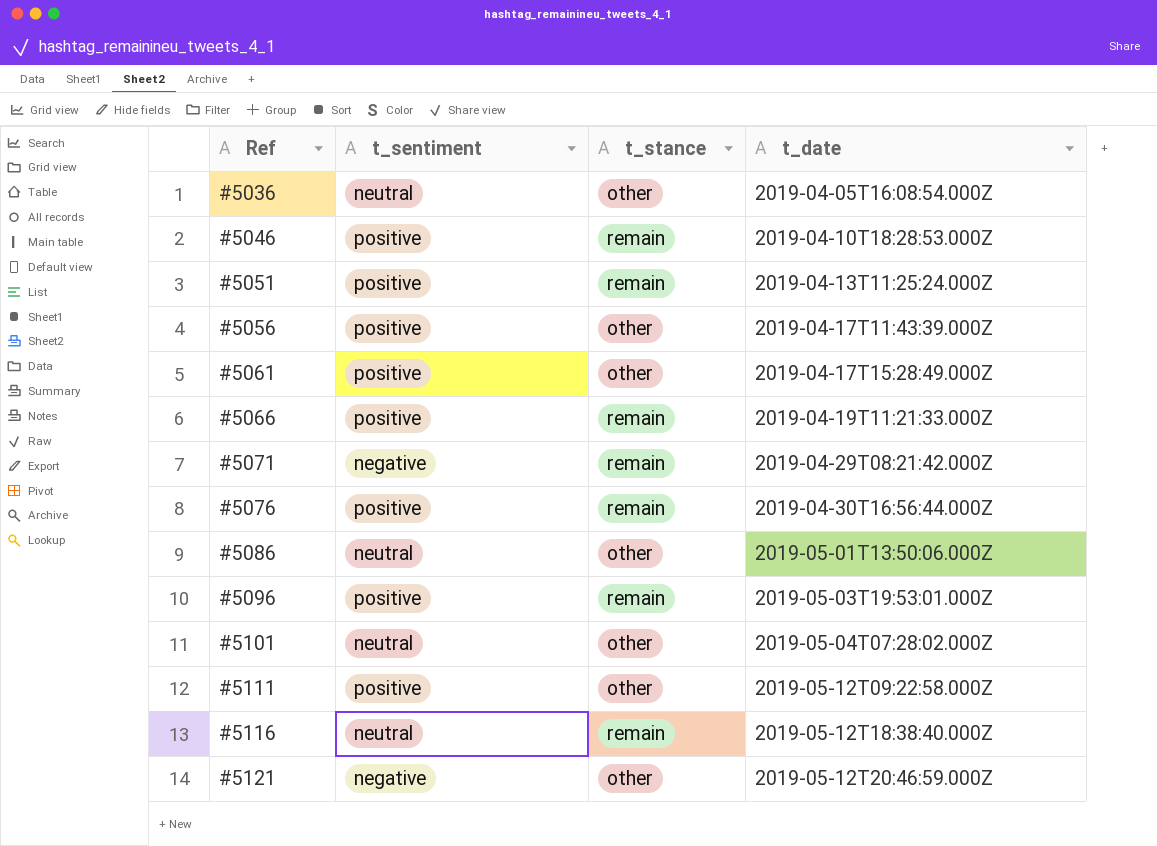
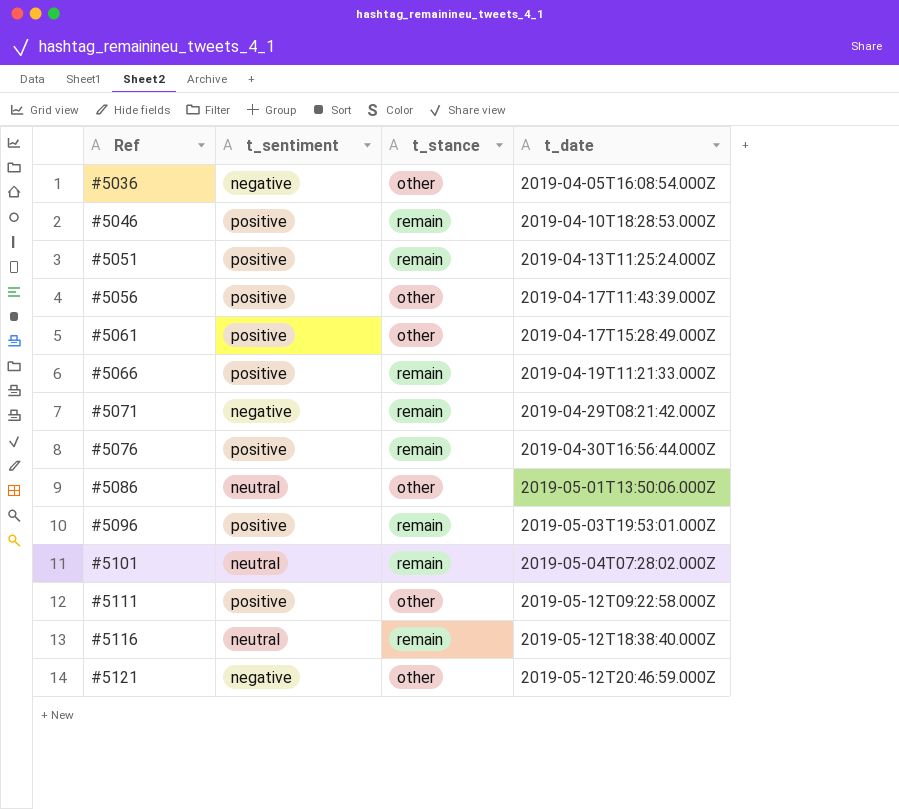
#5036 | t_sentiment: neutral -> negative
#5101 | t_stance: other -> remain

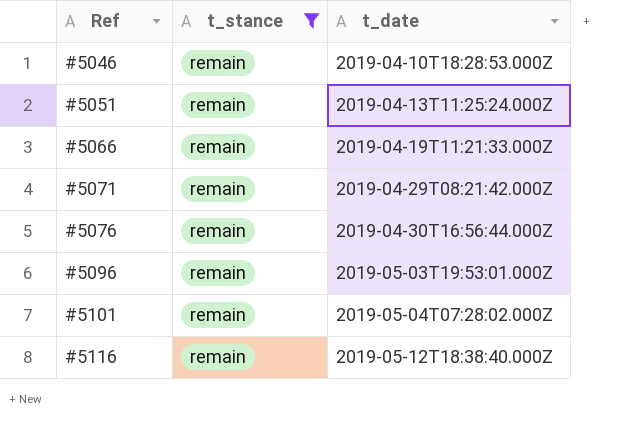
filter: none -> t_stance = remain
column t_sentiment | position: 2 -> none

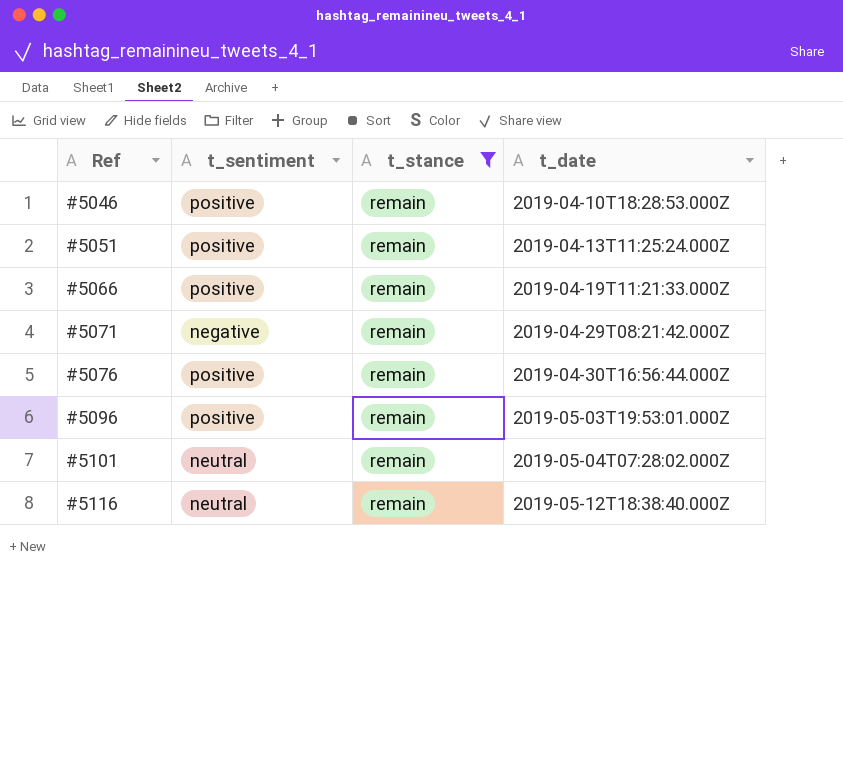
column t_sentiment | position: none -> 2

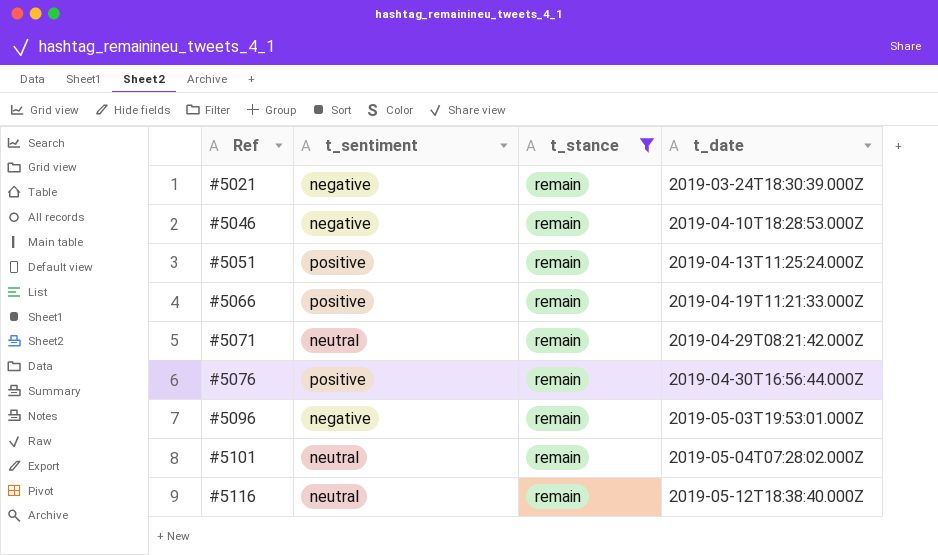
row #5021: none -> negative | remain | 2019-03-24T18:30:39.000Z
#5046 | t_sentiment: positive -> negative
#5071 | t_sentiment: negative -> neutral
#5096 | t_sentiment: positive -> negative

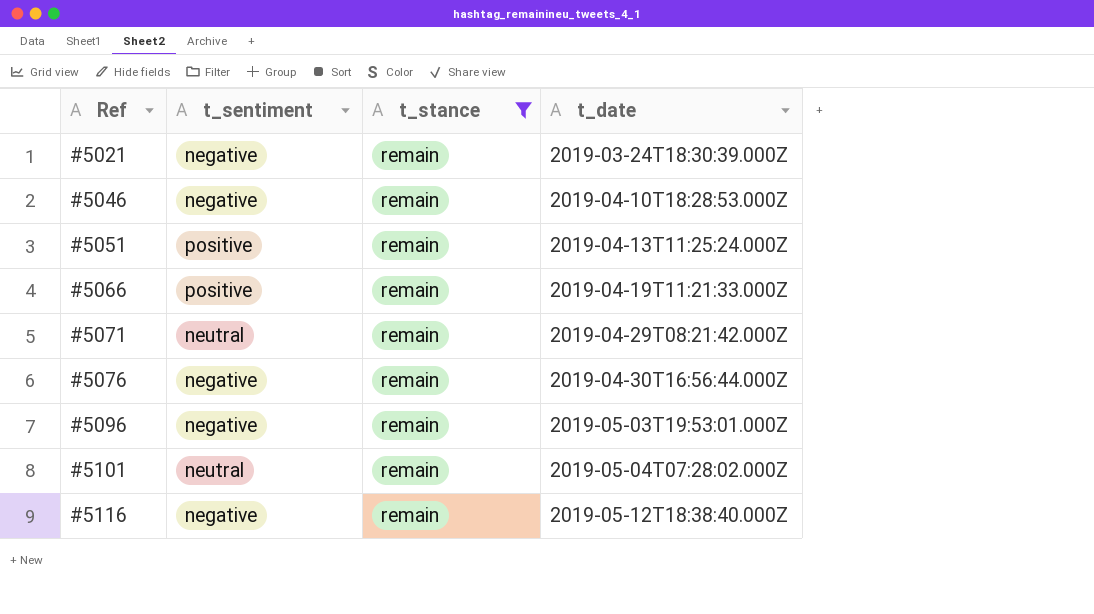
#5076 | t_sentiment: positive -> negative
#5116 | t_sentiment: neutral -> negative

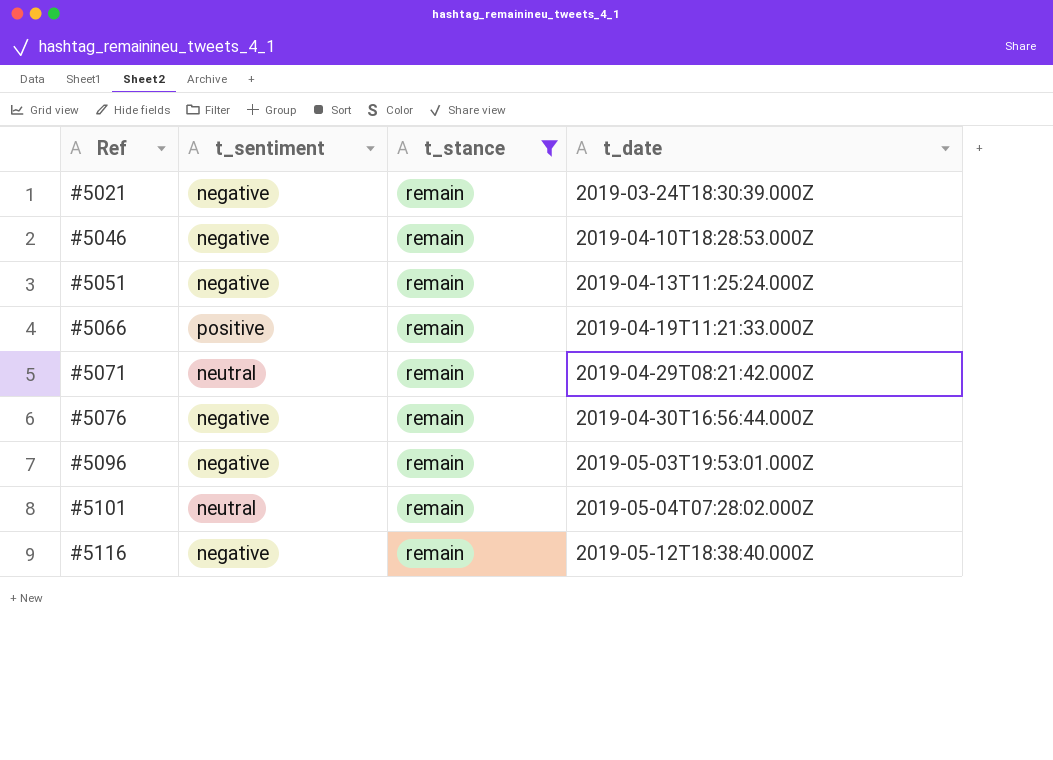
#5051 | t_sentiment: positive -> negative

